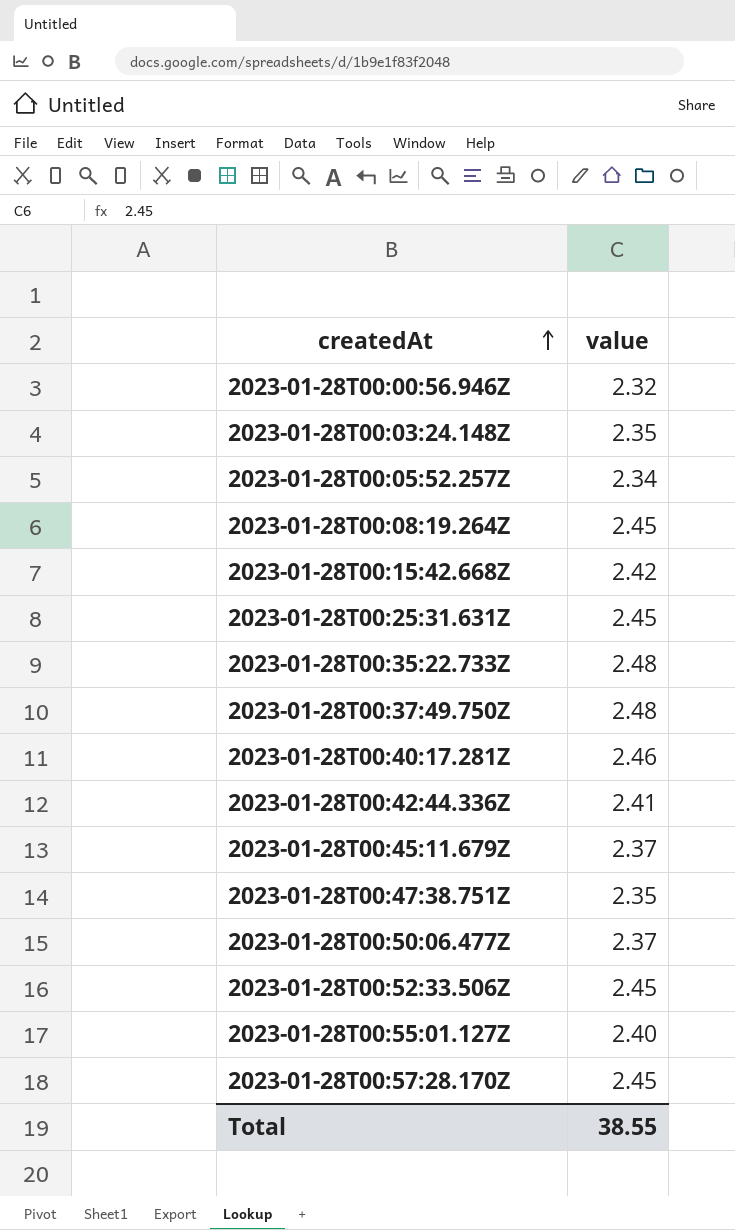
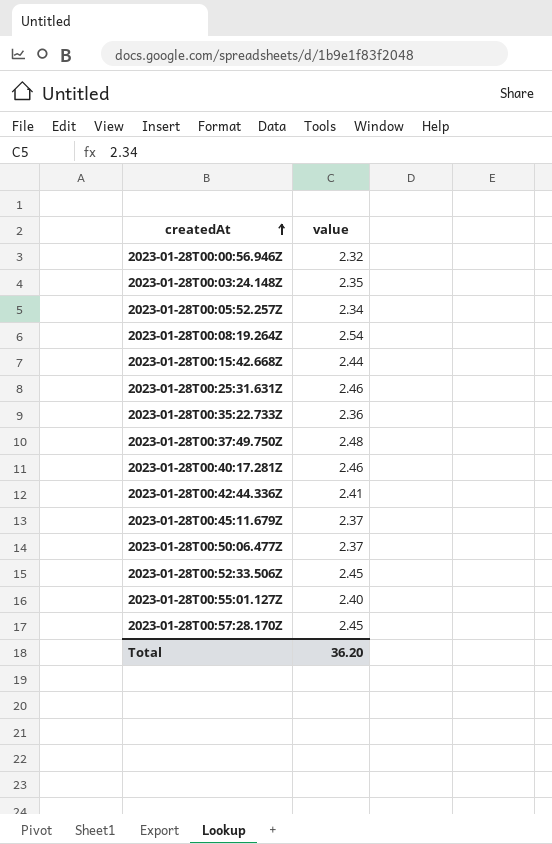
row 2023-01-28T00:47:38.751Z: 2.35 -> none
2023-01-28T00:08:19.264Z | value: 2.45 -> 2.54
2023-01-28T00:15:42.668Z | value: 2.42 -> 2.44
2023-01-28T00:25:31.631Z | value: 2.45 -> 2.46
2023-01-28T00:35:22.733Z | value: 2.48 -> 2.36
Total | value: 38.55 -> 36.20

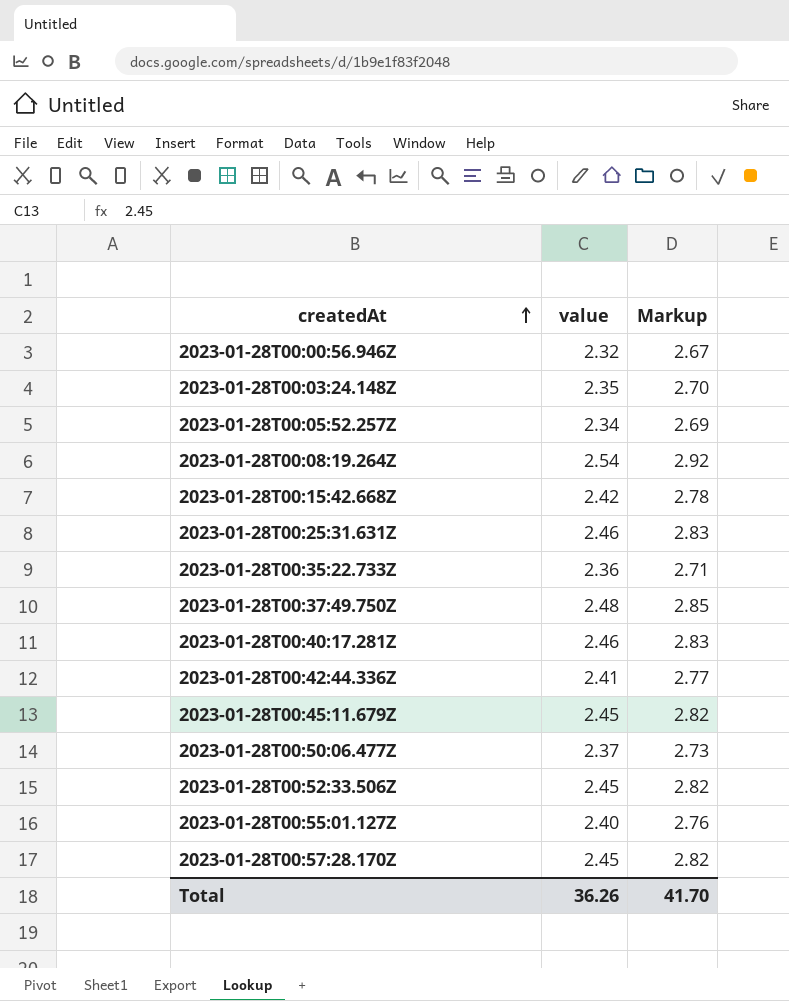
column Markup | formula: none -> [value] * 1.15
2023-01-28T00:15:42.668Z | value: 2.44 -> 2.42
2023-01-28T00:45:11.679Z | value: 2.37 -> 2.45
Total | value: 36.20 -> 36.26

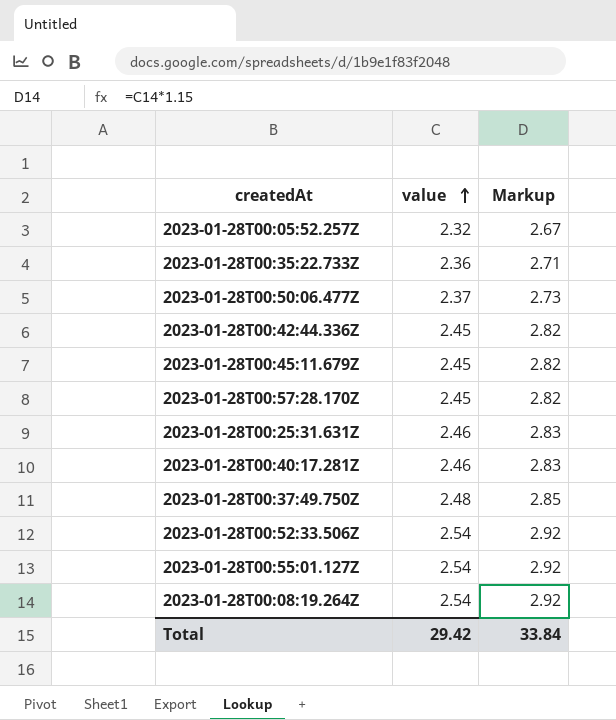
row order: createdAt ascending -> value ascending
row 2023-01-28T00:00:56.946Z: 2.32 | 2.67 -> none
row 2023-01-28T00:03:24.148Z: 2.35 | 2.70 -> none
row 2023-01-28T00:15:42.668Z: 2.42 | 2.78 -> none
2023-01-28T00:05:52.257Z | value: 2.34 -> 2.32
2023-01-28T00:05:52.257Z | Markup: 2.69 -> 2.67
2023-01-28T00:42:44.336Z | value: 2.41 -> 2.45
2023-01-28T00:42:44.336Z | Markup: 2.77 -> 2.82
2023-01-28T00:52:33.506Z | value: 2.45 -> 2.54
2023-01-28T00:52:33.506Z | Markup: 2.82 -> 2.92
2023-01-28T00:55:01.127Z | value: 2.40 -> 2.54
2023-01-28T00:55:01.127Z | Markup: 2.76 -> 2.92
Total | value: 36.26 -> 29.42
Total | Markup: 41.70 -> 33.84

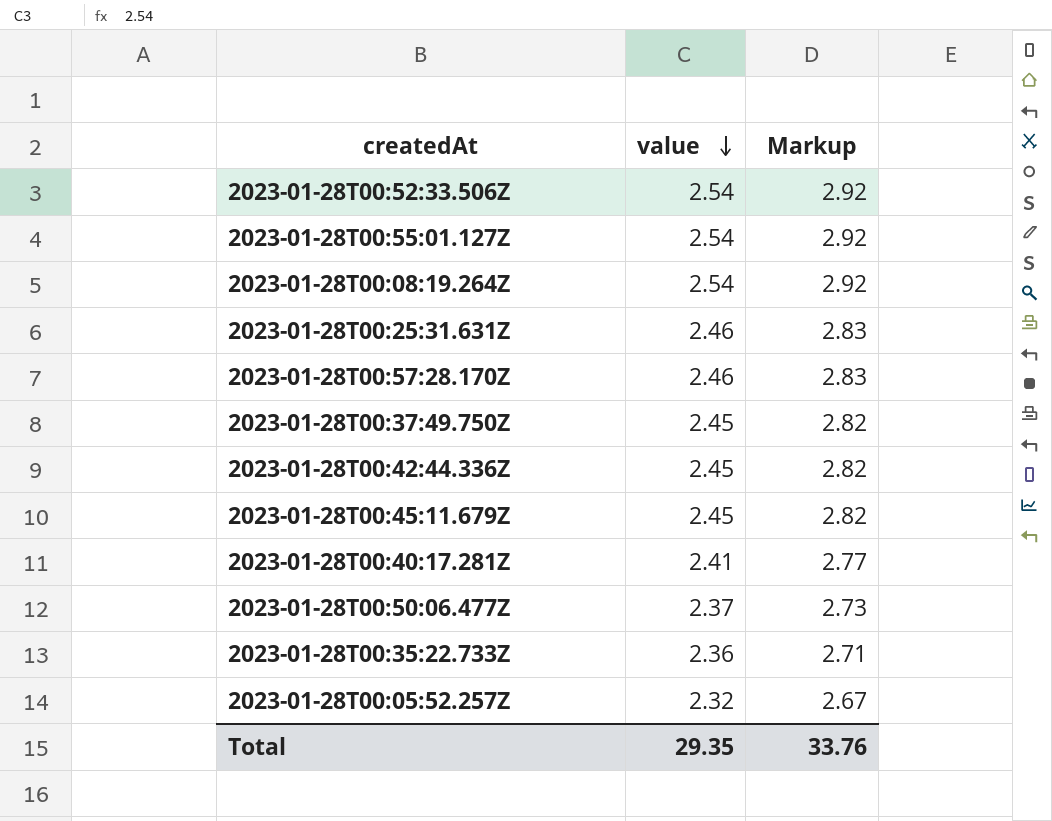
row order: value ascending -> value descending
2023-01-28T00:57:28.170Z | value: 2.45 -> 2.46
2023-01-28T00:57:28.170Z | Markup: 2.82 -> 2.83
2023-01-28T00:37:49.750Z | value: 2.48 -> 2.45
2023-01-28T00:37:49.750Z | Markup: 2.85 -> 2.82
2023-01-28T00:40:17.281Z | value: 2.46 -> 2.41
2023-01-28T00:40:17.281Z | Markup: 2.83 -> 2.77
Total | value: 29.42 -> 29.35
Total | Markup: 33.84 -> 33.76

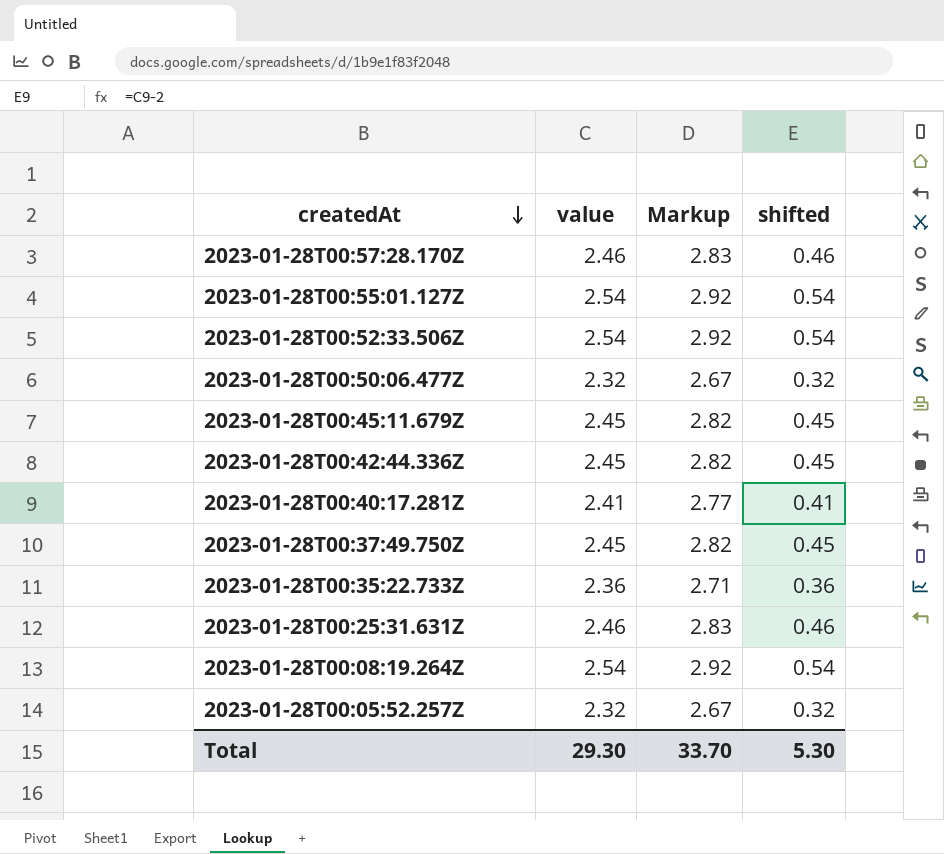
row order: value descending -> createdAt descending
column shifted | formula: none -> [value] - 2
2023-01-28T00:50:06.477Z | value: 2.37 -> 2.32
2023-01-28T00:50:06.477Z | Markup: 2.73 -> 2.67
Total | value: 29.35 -> 29.30
Total | Markup: 33.76 -> 33.70

